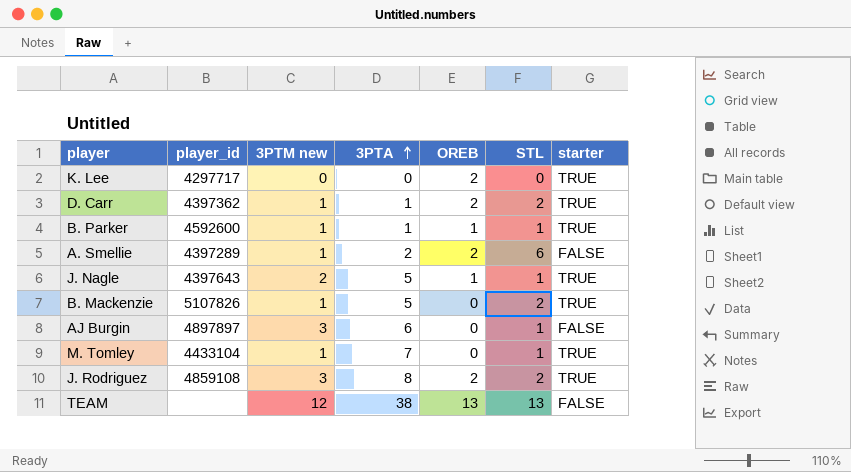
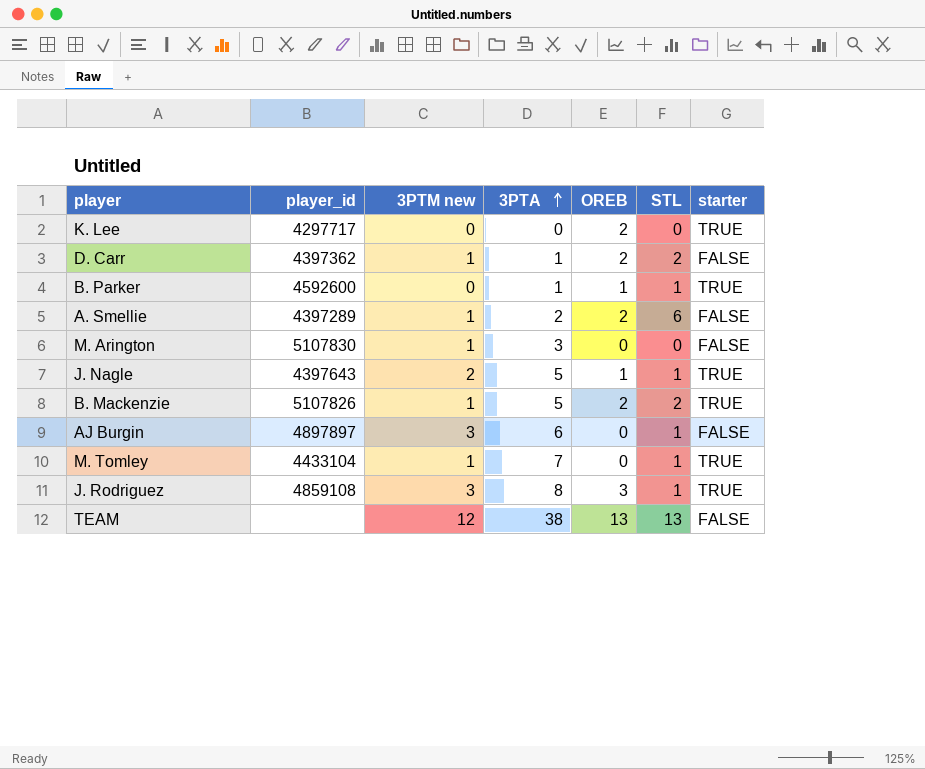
D. Carr | starter: TRUE -> FALSE
B. Parker | 3PTM new: 1 -> 0
row M. Arington: none -> 5107830 | 1 | 3 | 0 | 0 | FALSE
B. Mackenzie | OREB: 0 -> 2
J. Rodriguez | OREB: 2 -> 3
J. Rodriguez | STL: 2 -> 1

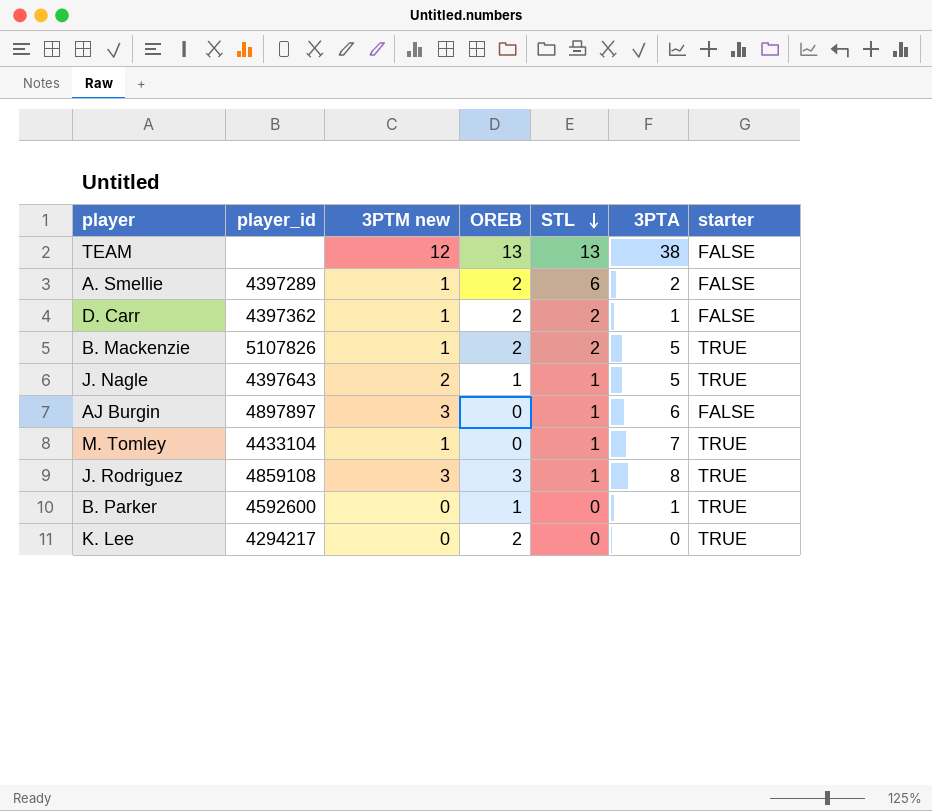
row order: 3PTA ascending -> STL descending
column 3PTA | position: 4 -> 6
row M. Arington: 5107830 | 1 | 3 | 0 | 0 | FALSE -> none
B. Parker | STL: 1 -> 0
K. Lee | player_id: 4297717 -> 4294217

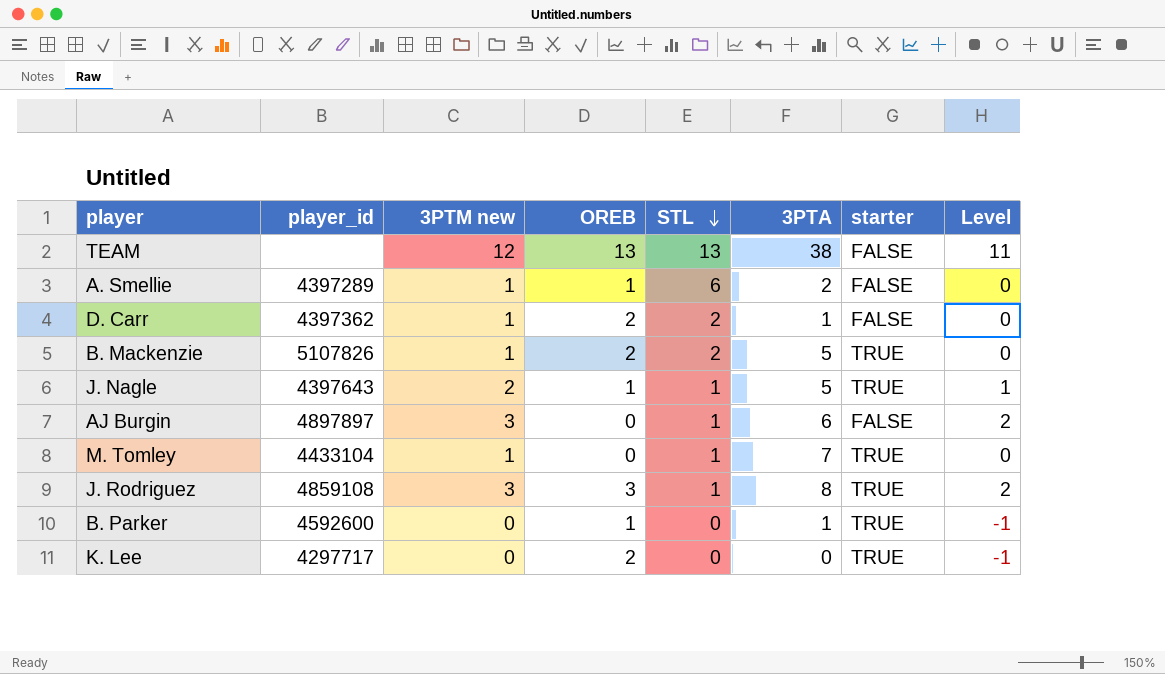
column Level | formula: none -> [3PTM new] - 1
A. Smellie | OREB: 2 -> 1
K. Lee | player_id: 4294217 -> 4297717

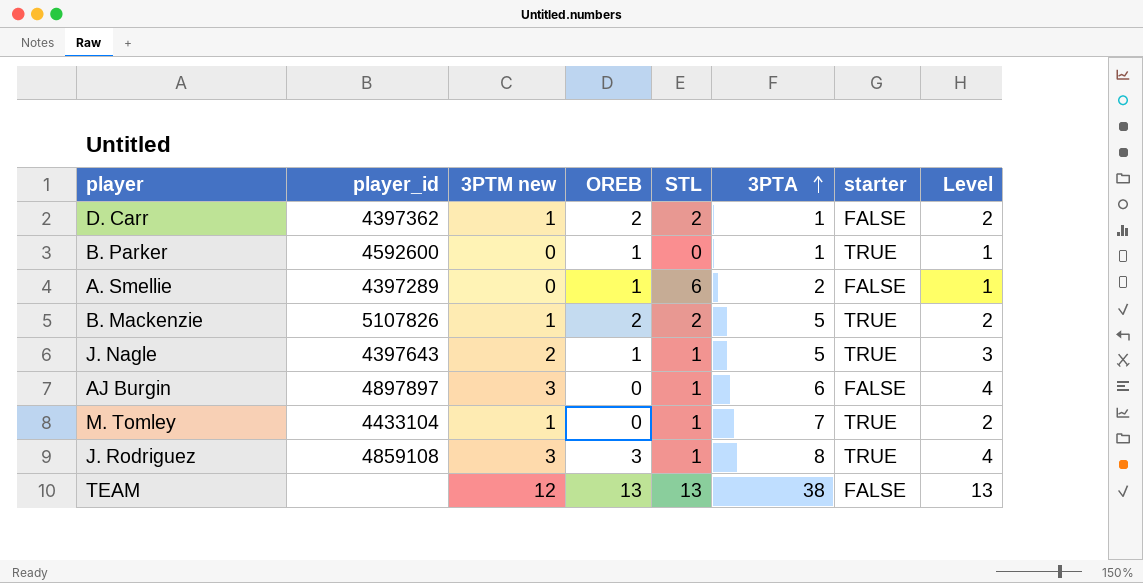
row order: STL descending -> 3PTA ascending
column Level | formula: [3PTM new] - 1 -> [3PTM new] + 1
row K. Lee: 4297717 | 0 | 2 | 0 | 0 | TRUE | -1 -> none
A. Smellie | 3PTM new: 1 -> 0

